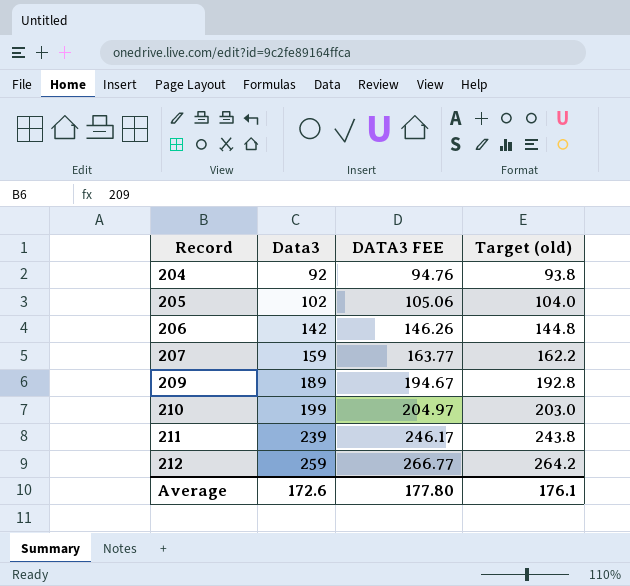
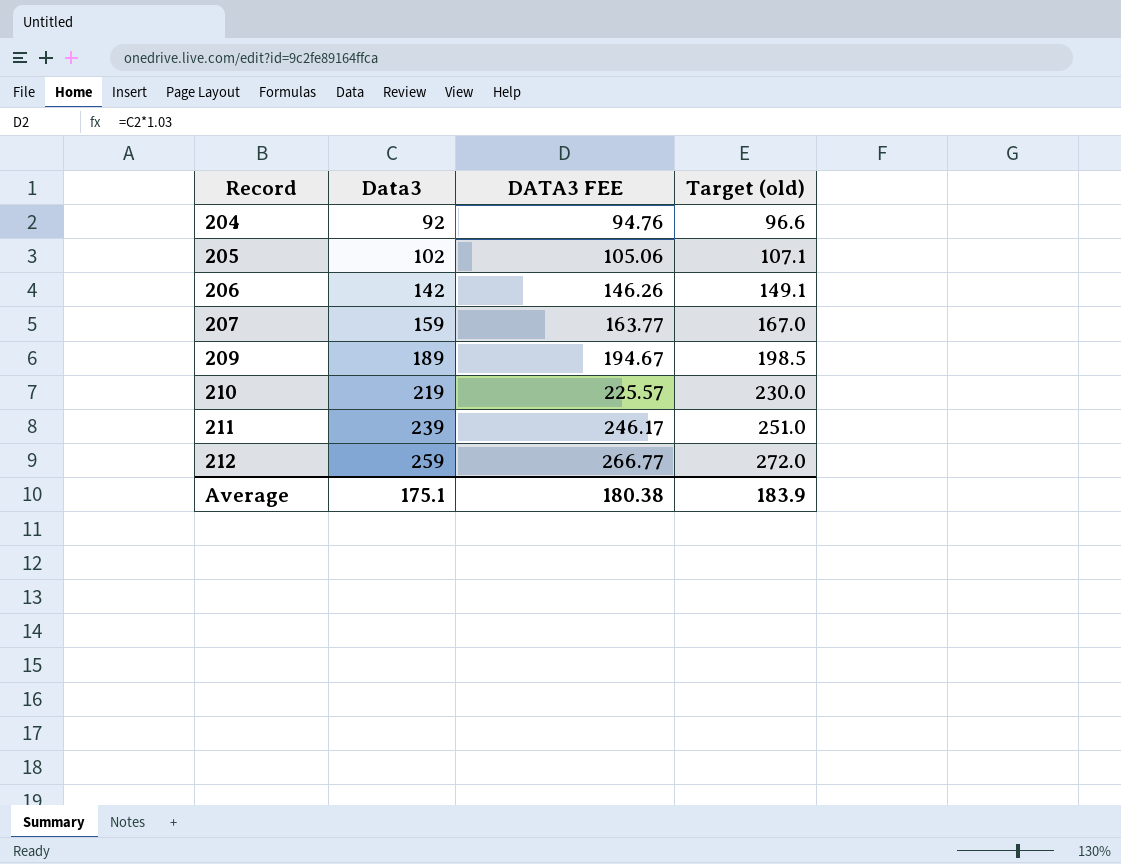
column Target (old) | formula: [Data3] * 1.02 -> [Data3] * 1.05
210 | Data3: 199 -> 219
210 | DATA3 FEE: 204.97 -> 225.57
Average | Data3: 172.6 -> 175.1
Average | DATA3 FEE: 177.80 -> 180.38
Average | Target (old): 176.1 -> 183.9

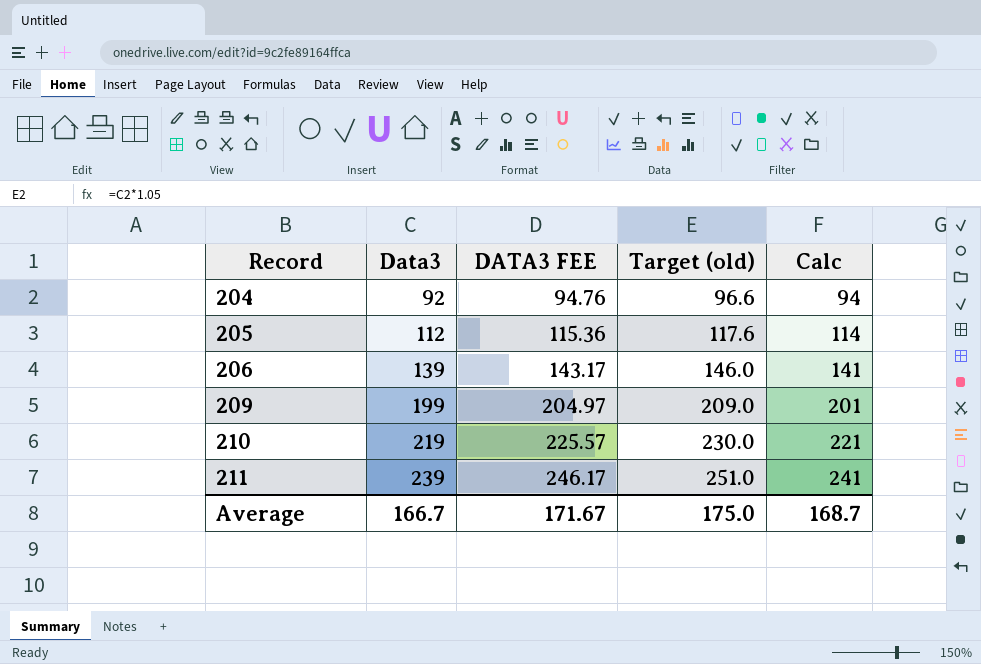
column Calc | formula: none -> [Data3] + 2
row 207: 159 | 163.77 | 167.0 -> none
row 212: 259 | 266.77 | 272.0 -> none
205 | Data3: 102 -> 112
205 | DATA3 FEE: 105.06 -> 115.36
205 | Target (old): 107.1 -> 117.6
206 | Data3: 142 -> 139
206 | DATA3 FEE: 146.26 -> 143.17
206 | Target (old): 149.1 -> 146.0
209 | Data3: 189 -> 199
209 | DATA3 FEE: 194.67 -> 204.97
209 | Target (old): 198.5 -> 209.0
Average | Data3: 175.1 -> 166.7
Average | DATA3 FEE: 180.38 -> 171.67
Average | Target (old): 183.9 -> 175.0

